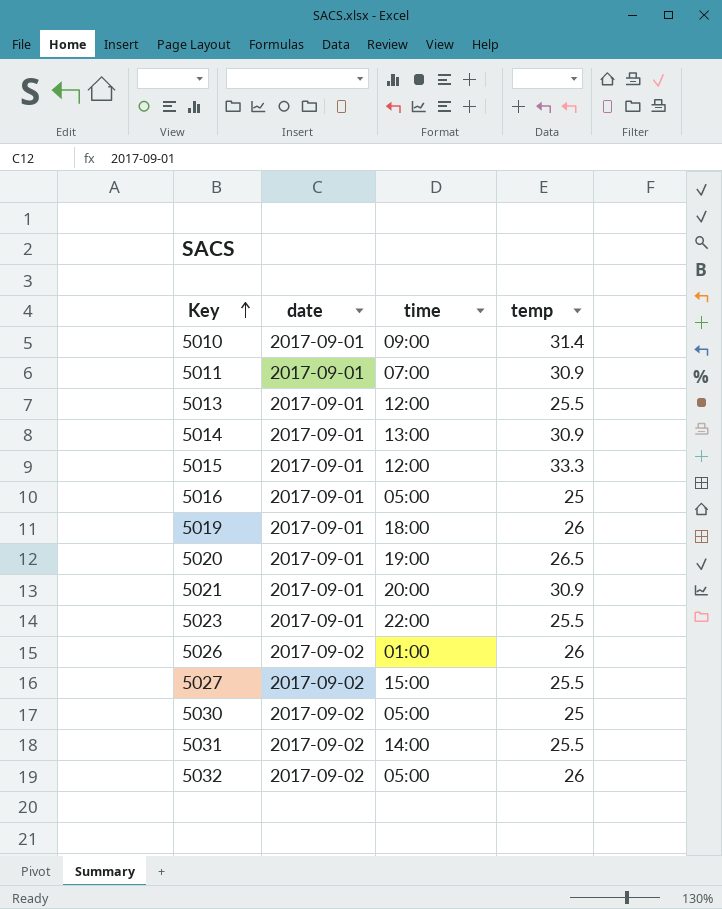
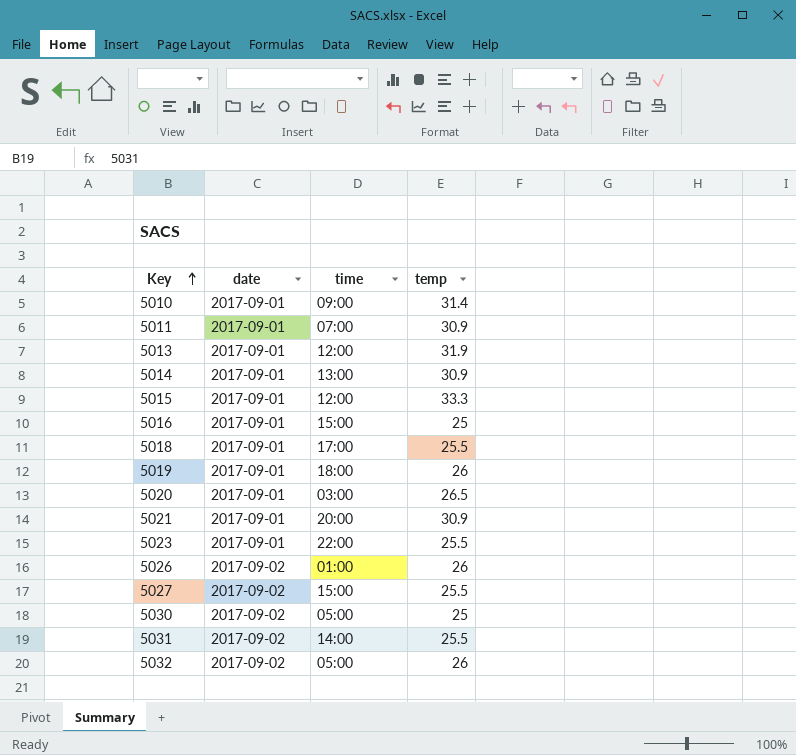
5013 | temp: 25.5 -> 31.9
5016 | time: 05:00 -> 15:00
row 5018: none -> 2017-09-01 | 17:00 | 25.5
5020 | time: 19:00 -> 03:00

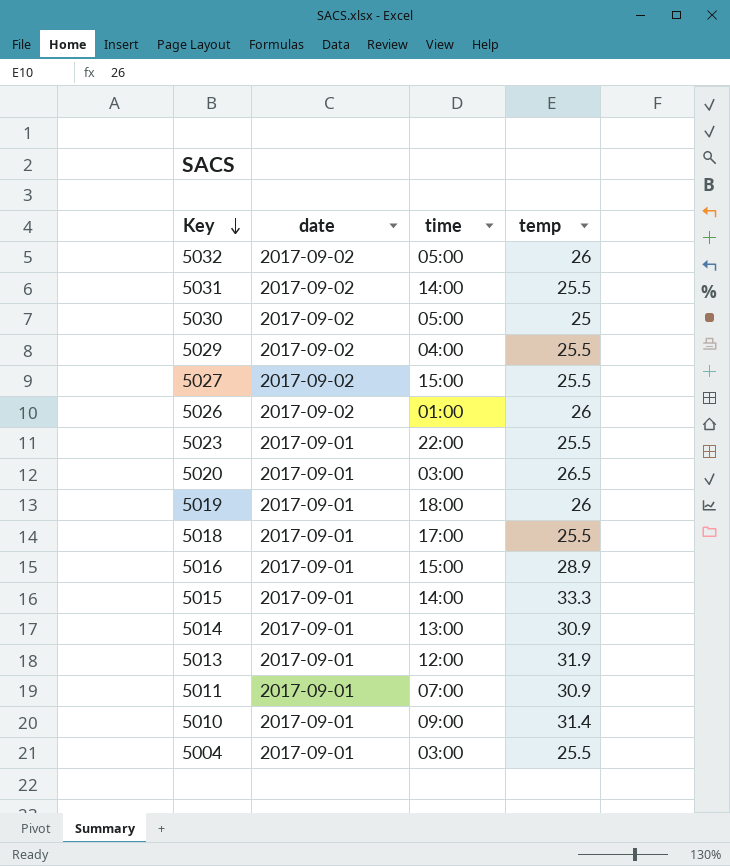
row order: Key ascending -> Key descending
row 5021: 2017-09-01 | 20:00 | 30.9 -> none
row 5029: none -> 2017-09-02 | 04:00 | 25.5
5016 | temp: 25 -> 28.9
5015 | time: 12:00 -> 14:00
row 5004: none -> 2017-09-01 | 03:00 | 25.5

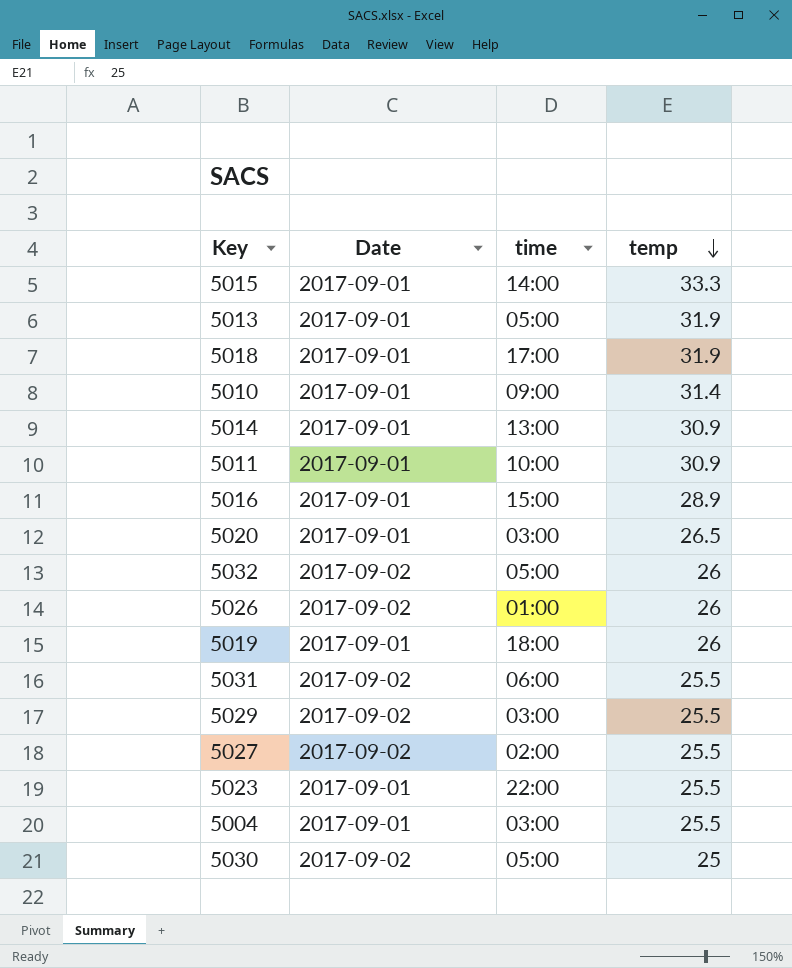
row order: Key descending -> temp descending
column name: date -> Date
5013 | time: 12:00 -> 05:00
5018 | temp: 25.5 -> 31.9
5011 | time: 07:00 -> 10:00
5031 | time: 14:00 -> 06:00
5029 | time: 04:00 -> 03:00
5027 | time: 15:00 -> 02:00

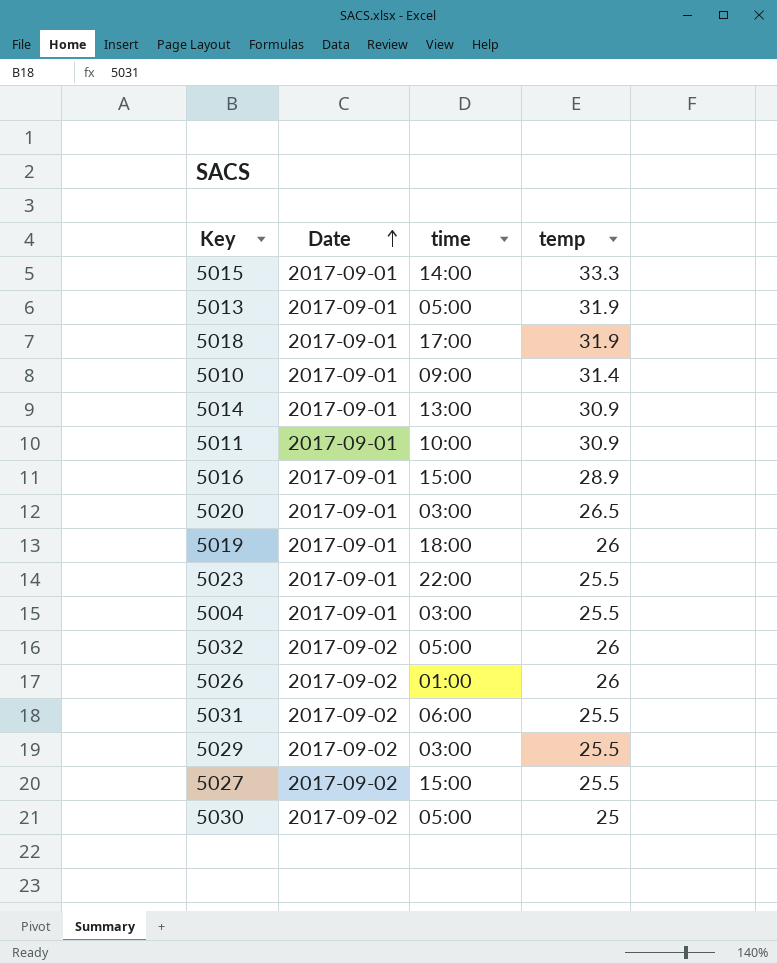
row order: temp descending -> Date ascending
5027 | time: 02:00 -> 15:00

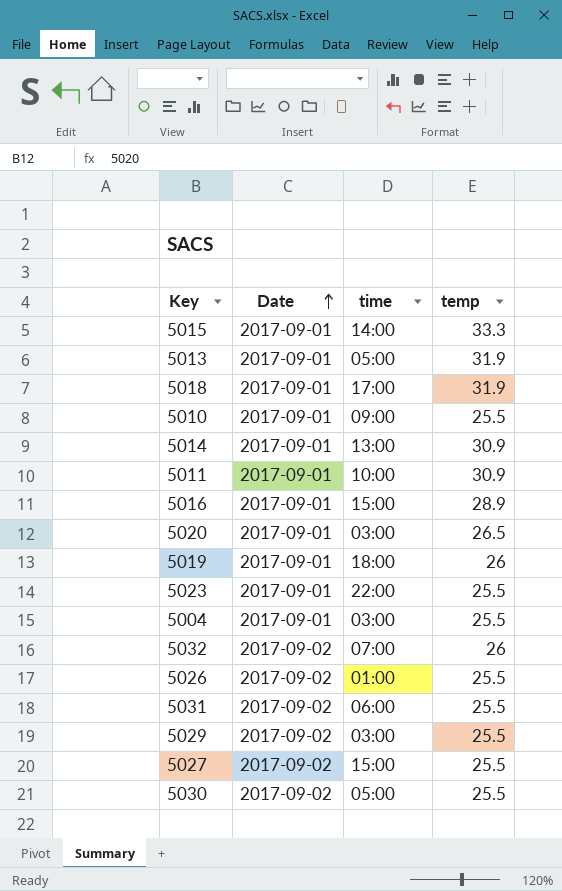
5010 | temp: 31.4 -> 25.5
5032 | time: 05:00 -> 07:00
5026 | temp: 26 -> 25.5
5030 | temp: 25 -> 25.5

